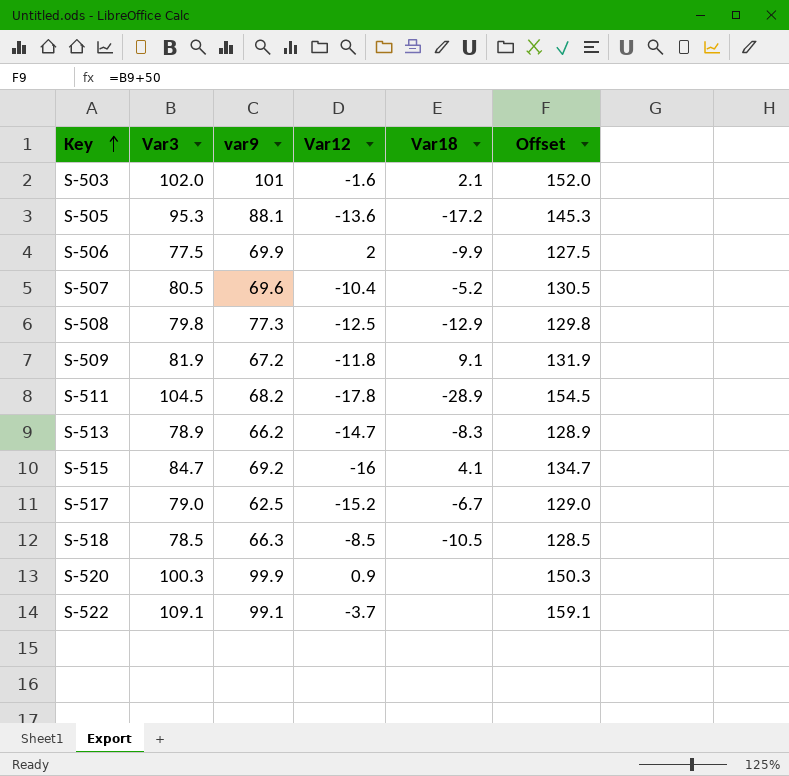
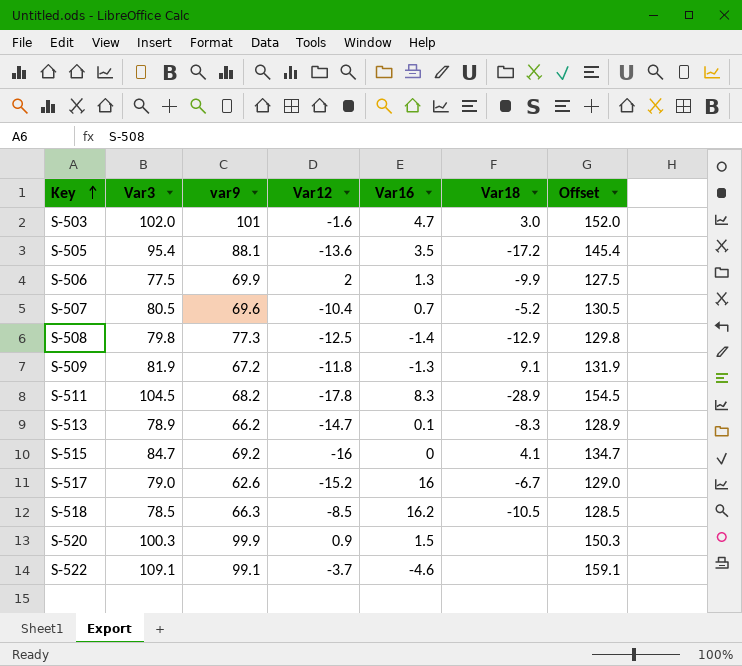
column Var16 | position: none -> 5
S-503 | Var18: 2.1 -> 3.0
S-505 | Var3: 95.3 -> 95.4
S-505 | Offset: 145.3 -> 145.4
S-517 | var9: 62.5 -> 62.6

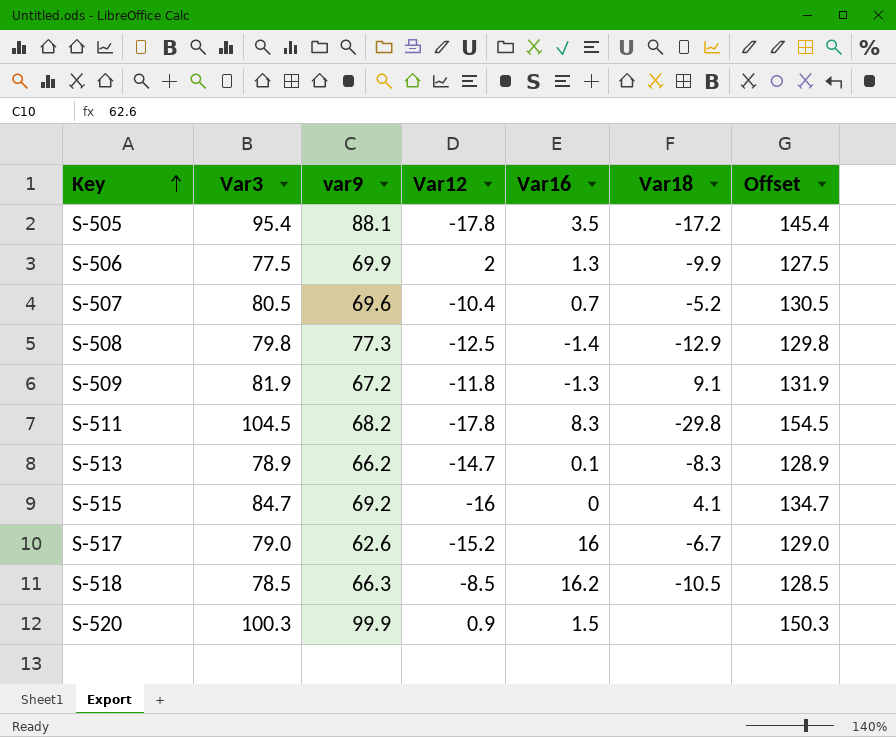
row S-503: 102.0 | 101 | -1.6 | 4.7 | 3.0 | 152.0 -> none
row S-522: 109.1 | 99.1 | -3.7 | -4.6 | none | 159.1 -> none
S-505 | Var12: -13.6 -> -17.8
S-511 | Var18: -28.9 -> -29.8

